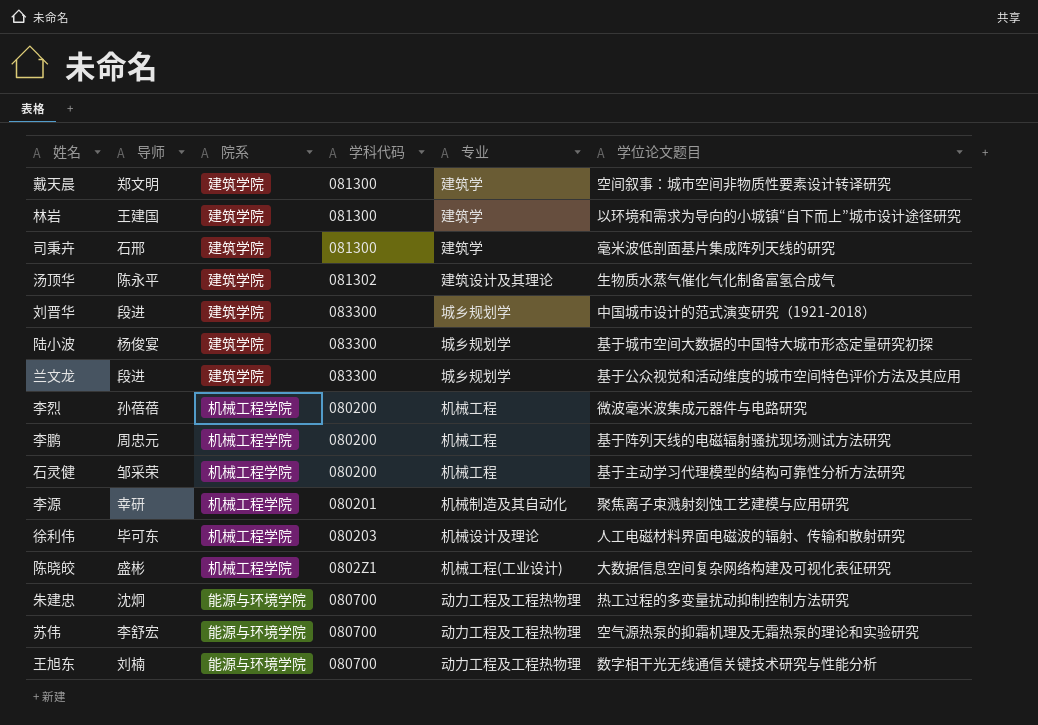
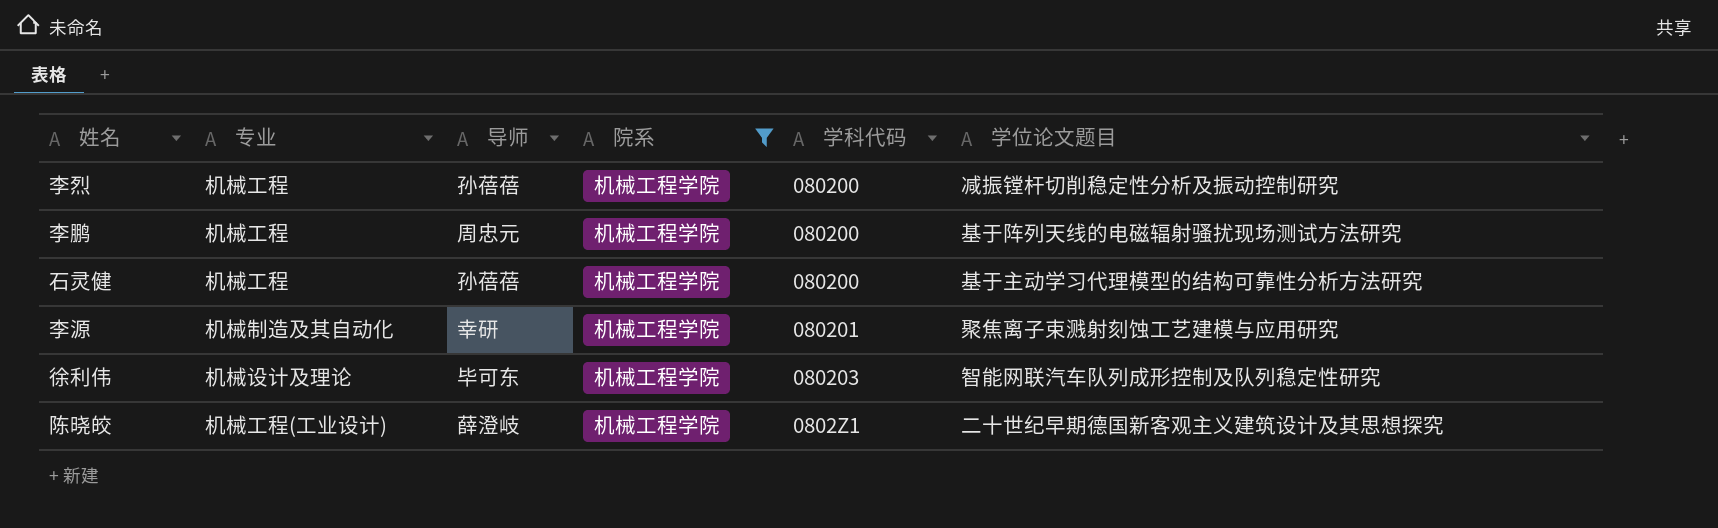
filter: none -> 院系 = 机械工程学院
column 专业 | position: 5 -> 2
李烈 | 学位论文题目: 微波毫米波集成元器件与电路研究 -> 减振镗杆切削稳定性分析及振动控制研究
石灵健 | 导师: 邹采荣 -> 孙蓓蓓
徐利伟 | 学位论文题目: 人工电磁材料界面电磁波的辐射、传输和散射研究 -> 智能网联汽车队列成形控制及队列稳定性研究
陈晓皎 | 导师: 盛彬 -> 薛澄岐
陈晓皎 | 学位论文题目: 大数据信息空间复杂网络构建及可视化表征研究 -> 二十世纪早期德国新客观主义建筑设计及其思想探究

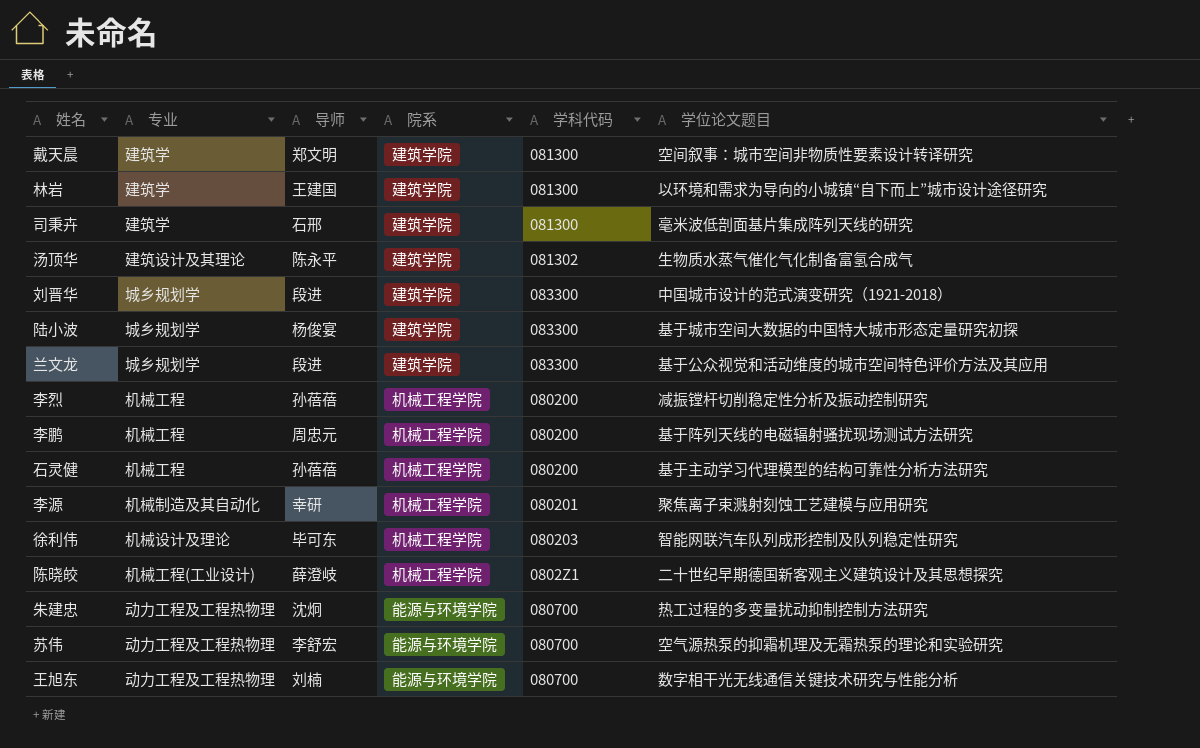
filter: 院系 = 机械工程学院 -> none

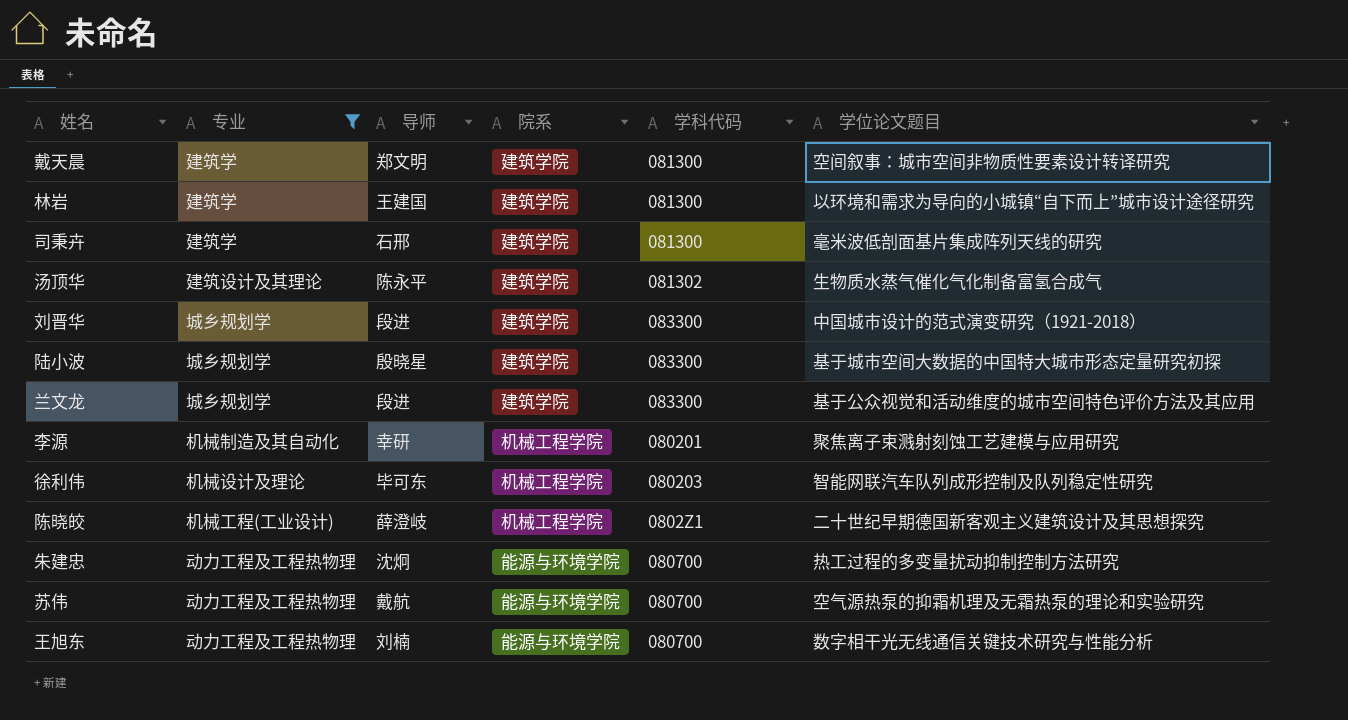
filter: none -> 专业 != 机械工程
陆小波 | 导师: 杨俊宴 -> 殷晓星
苏伟 | 导师: 李舒宏 -> 戴航

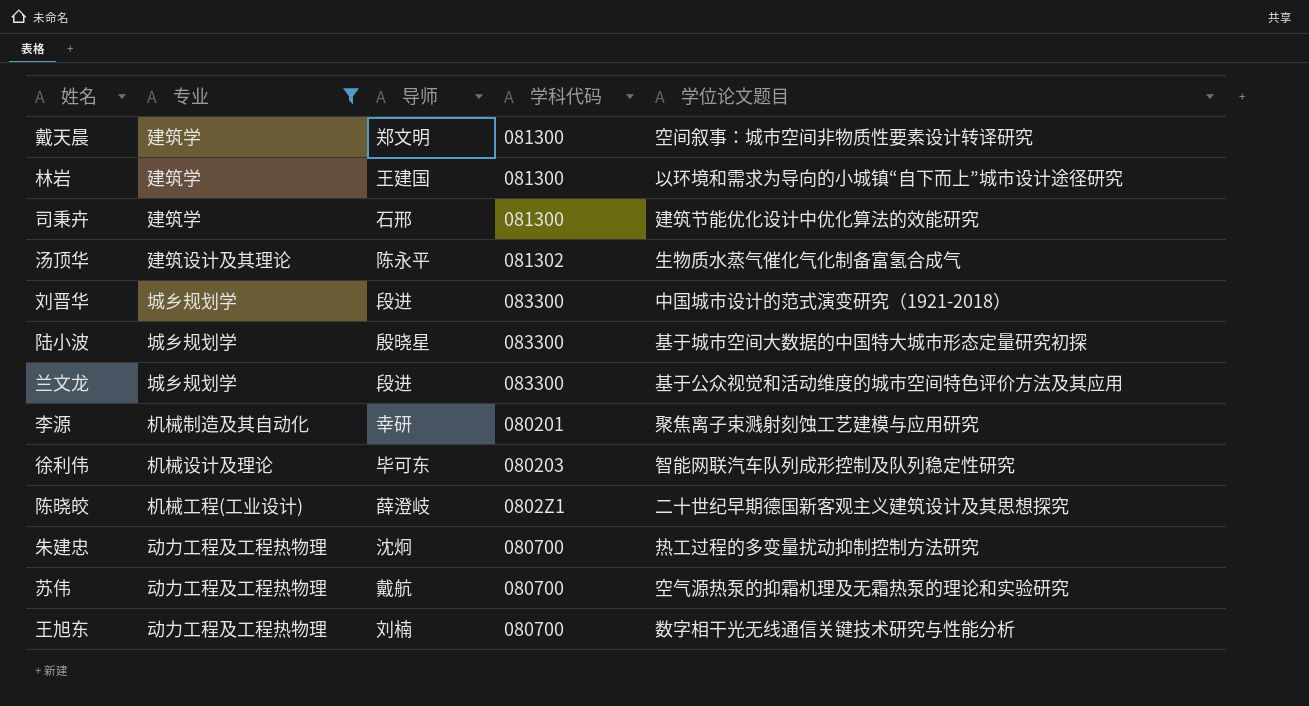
column 院系 | position: 4 -> none
司秉卉 | 学位论文题目: 毫米波低剖面基片集成阵列天线的研究 -> 建筑节能优化设计中优化算法的效能研究

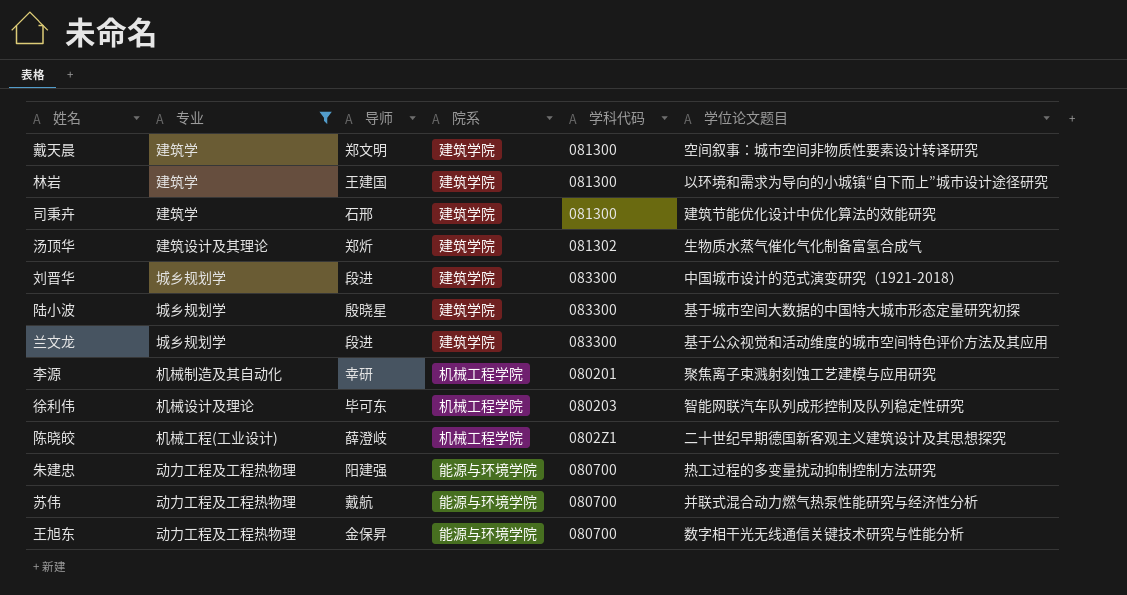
column 院系 | position: none -> 4
汤顶华 | 导师: 陈永平 -> 郑炘
朱建忠 | 导师: 沈炯 -> 阳建强
苏伟 | 学位论文题目: 空气源热泵的抑霜机理及无霜热泵的理论和实验研究 -> 并联式混合动力燃气热泵性能研究与经济性分析
王旭东 | 导师: 刘楠 -> 金保昇

